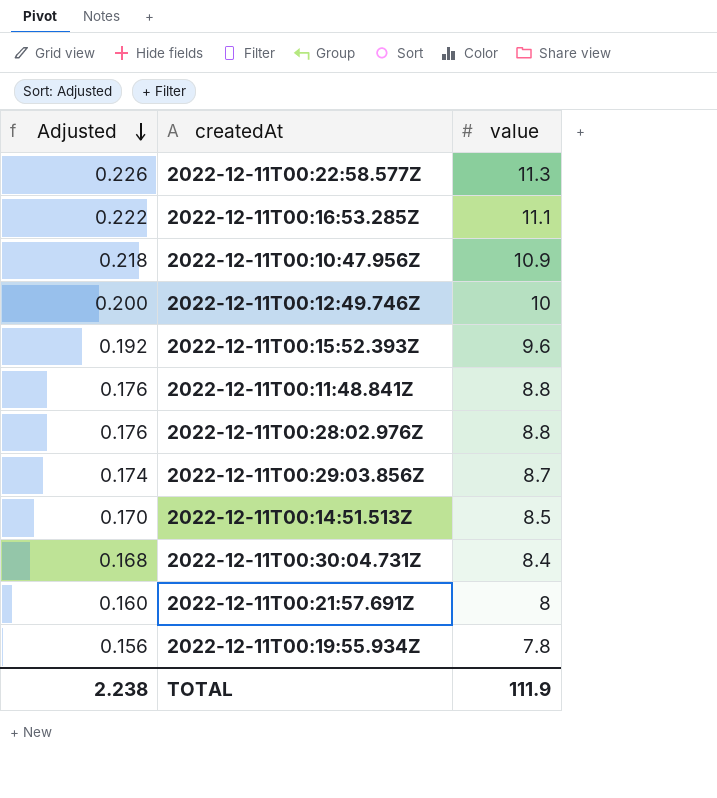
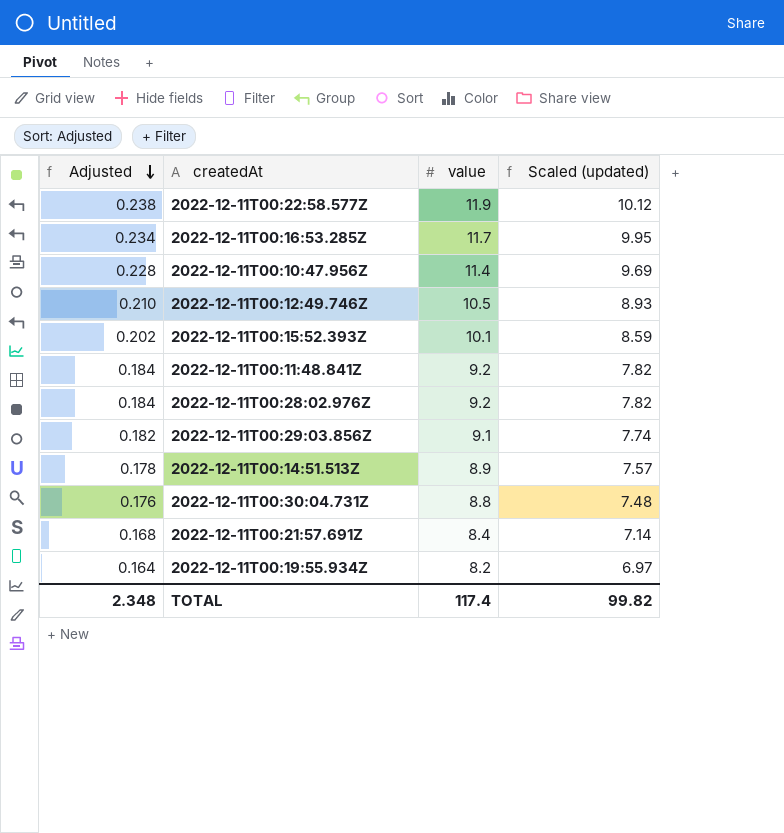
column Scaled (updated) | formula: none -> [value] * 0.85
2022-12-11T00:22:58.577Z | Adjusted: 0.226 -> 0.238
2022-12-11T00:22:58.577Z | value: 11.3 -> 11.9
2022-12-11T00:16:53.285Z | Adjusted: 0.222 -> 0.234
2022-12-11T00:16:53.285Z | value: 11.1 -> 11.7
2022-12-11T00:10:47.956Z | Adjusted: 0.218 -> 0.228
2022-12-11T00:10:47.956Z | value: 10.9 -> 11.4
2022-12-11T00:12:49.746Z | Adjusted: 0.200 -> 0.210
2022-12-11T00:12:49.746Z | value: 10 -> 10.5
2022-12-11T00:15:52.393Z | Adjusted: 0.192 -> 0.202
2022-12-11T00:15:52.393Z | value: 9.6 -> 10.1
2022-12-11T00:11:48.841Z | Adjusted: 0.176 -> 0.184
2022-12-11T00:11:48.841Z | value: 8.8 -> 9.2
2022-12-11T00:28:02.976Z | Adjusted: 0.176 -> 0.184
2022-12-11T00:28:02.976Z | value: 8.8 -> 9.2
2022-12-11T00:29:03.856Z | Adjusted: 0.174 -> 0.182
2022-12-11T00:29:03.856Z | value: 8.7 -> 9.1
2022-12-11T00:14:51.513Z | Adjusted: 0.170 -> 0.178
2022-12-11T00:14:51.513Z | value: 8.5 -> 8.9
2022-12-11T00:30:04.731Z | Adjusted: 0.168 -> 0.176
2022-12-11T00:30:04.731Z | value: 8.4 -> 8.8
2022-12-11T00:21:57.691Z | Adjusted: 0.160 -> 0.168
2022-12-11T00:21:57.691Z | value: 8 -> 8.4
2022-12-11T00:19:55.934Z | Adjusted: 0.156 -> 0.164
2022-12-11T00:19:55.934Z | value: 7.8 -> 8.2
TOTAL | Adjusted: 2.238 -> 2.348
TOTAL | value: 111.9 -> 117.4

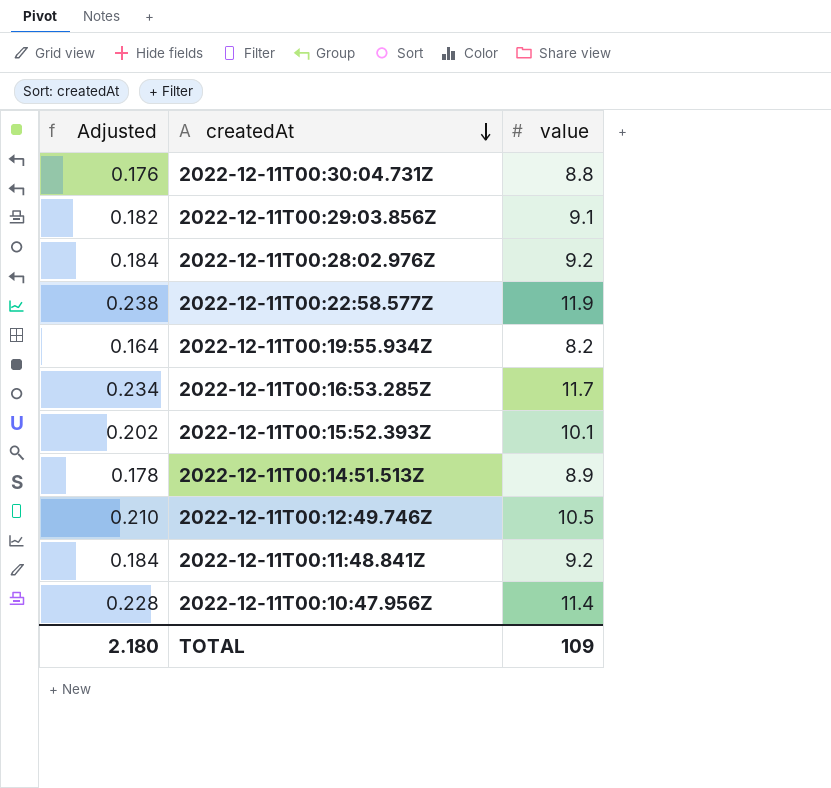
row order: Adjusted descending -> createdAt descending
column Scaled (updated) | formula: [value] * 0.85 -> none
row 2022-12-11T00:21:57.691Z: 0.168 | 8.4 | 7.14 -> none
TOTAL | Adjusted: 2.348 -> 2.180
TOTAL | value: 117.4 -> 109

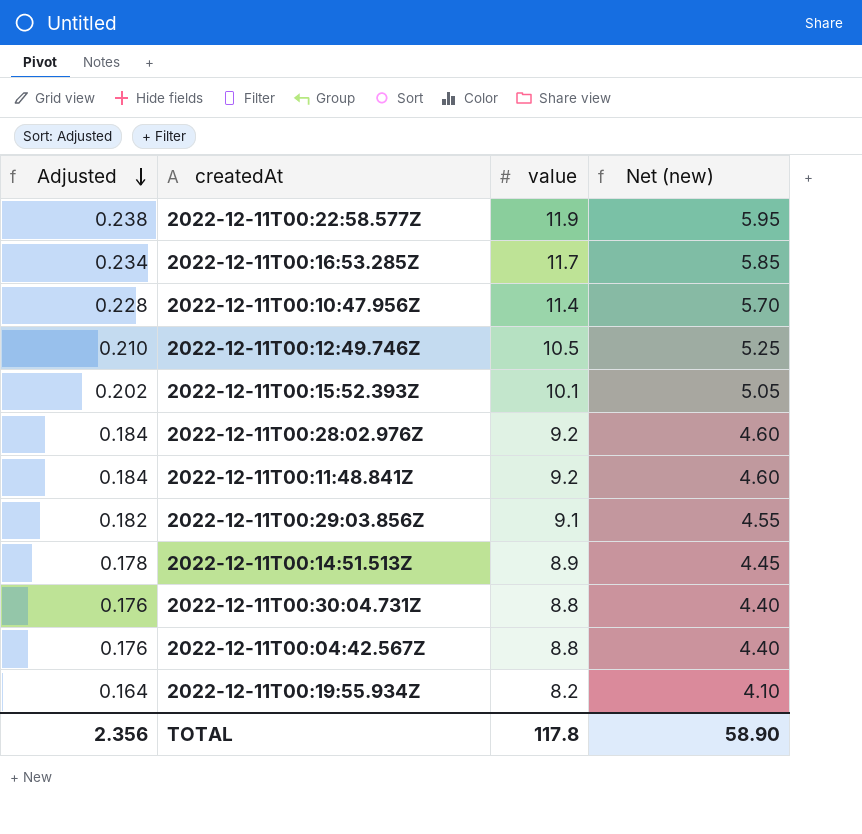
row order: createdAt descending -> Adjusted descending
column Net (new) | formula: none -> [value] * 0.5
row 2022-12-11T00:04:42.567Z: none -> 0.176 | 8.8 | 4.40
TOTAL | Adjusted: 2.180 -> 2.356
TOTAL | value: 109 -> 117.8

